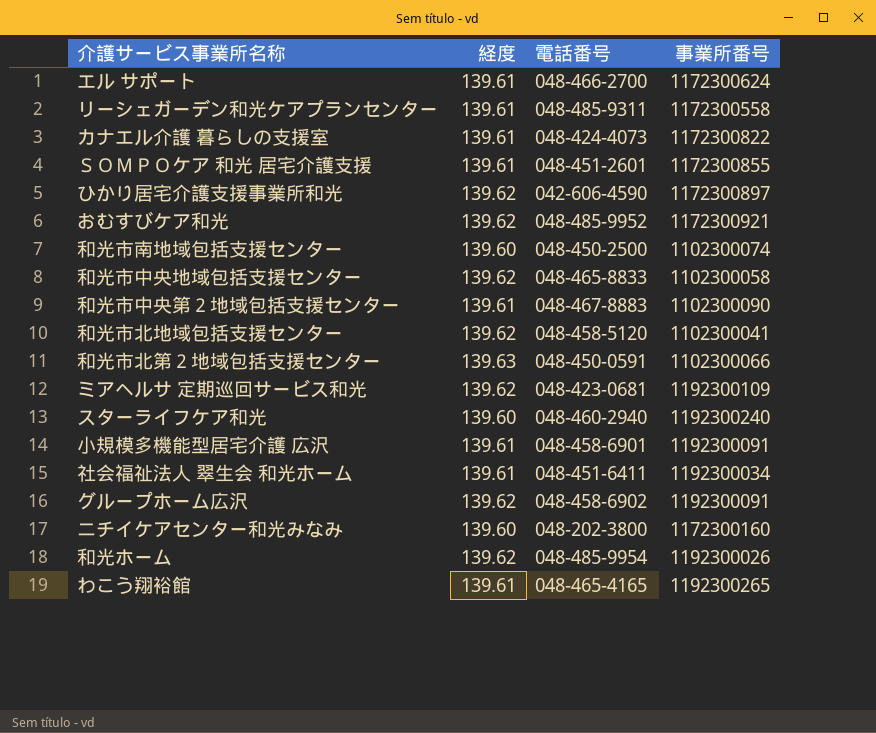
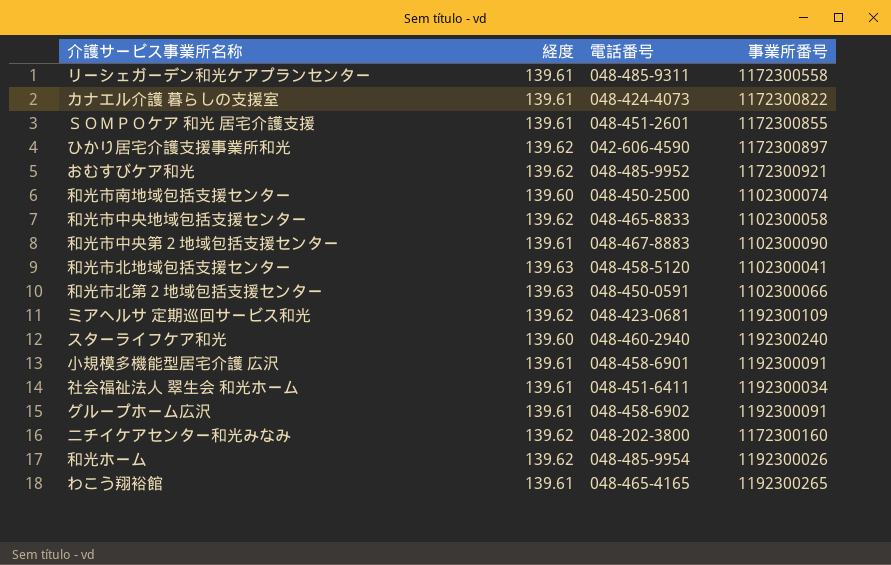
row エル サポート: 139.61 | 048-466-2700 | 1172300624 -> none
和光市北地域包括支援センター | 経度: 139.62 -> 139.63
グループホーム広沢 | 経度: 139.62 -> 139.61
ニチイケアセンター和光みなみ | 経度: 139.60 -> 139.62

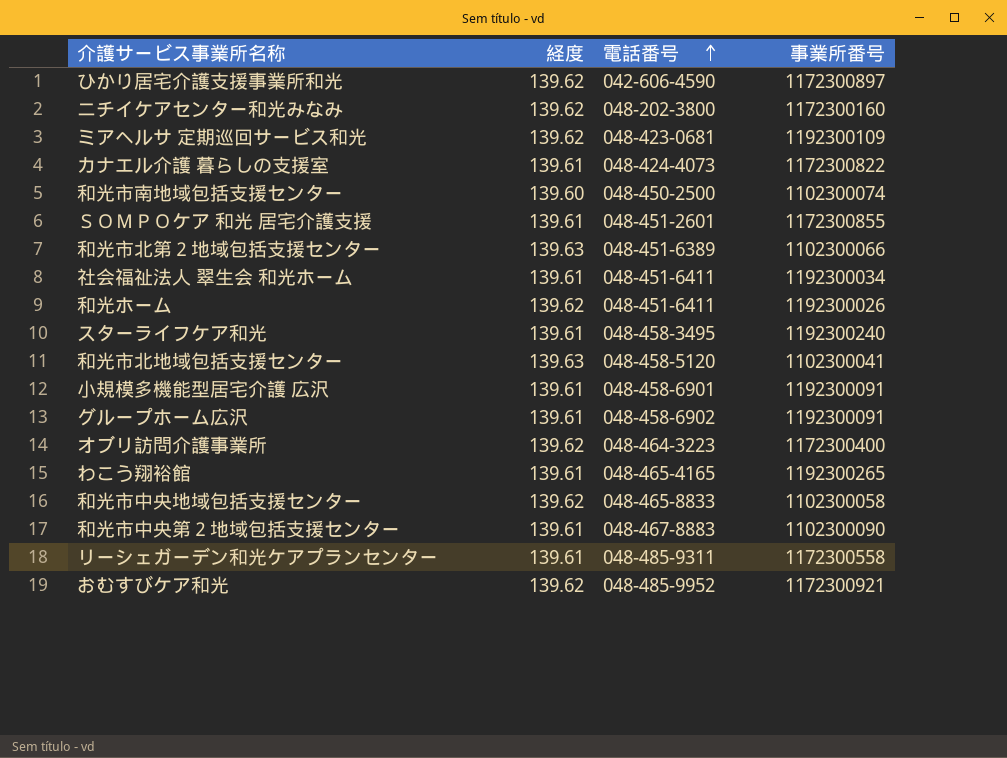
row order: none -> 電話番号 ascending
和光市北第２地域包括支援センター | 電話番号: 048-450-0591 -> 048-451-6389
和光ホーム | 電話番号: 048-485-9954 -> 048-451-6411
スターライフケア和光 | 経度: 139.60 -> 139.61
スターライフケア和光 | 電話番号: 048-460-2940 -> 048-458-3495
row オブリ訪問介護事業所: none -> 139.62 | 048-464-3223 | 1172300400

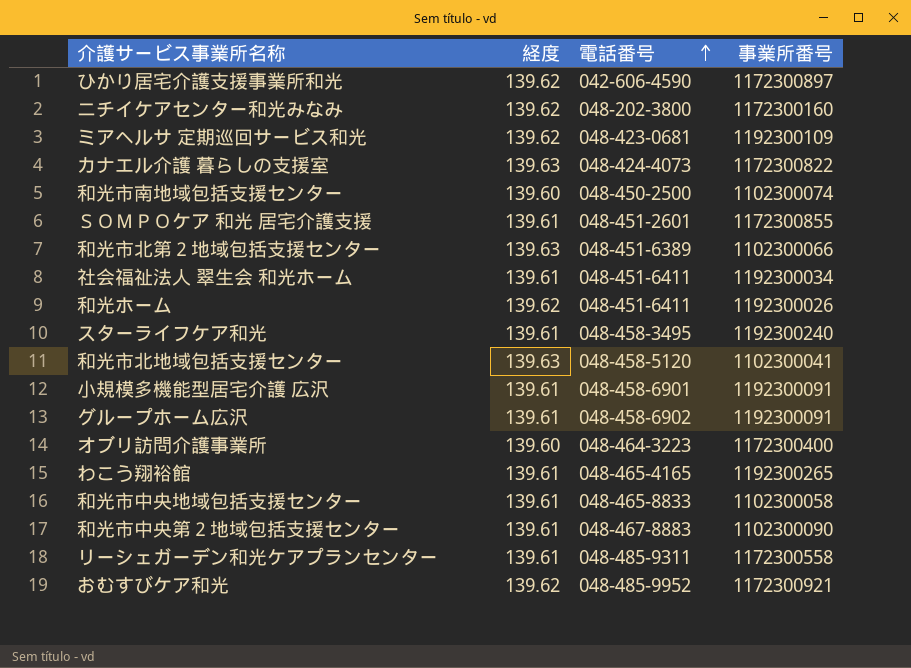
カナエル介護 暮らしの支援室 | 経度: 139.61 -> 139.63
オブリ訪問介護事業所 | 経度: 139.62 -> 139.60
和光市中央地域包括支援センター | 経度: 139.62 -> 139.61

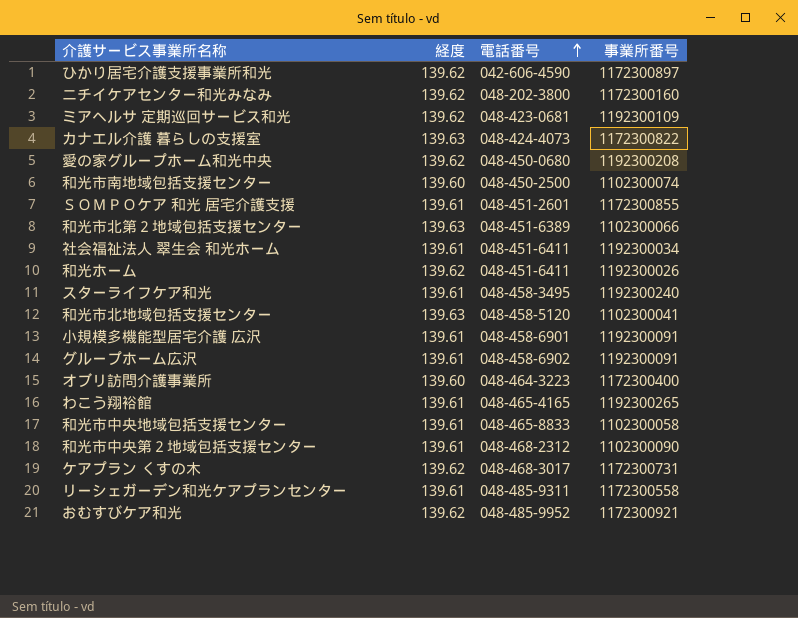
row 愛の家グループホーム和光中央: none -> 139.62 | 048-450-0680 | 1192300208
和光市中央第２地域包括支援センター | 電話番号: 048-467-8883 -> 048-468-2312
row ケアプラン くすの木: none -> 139.62 | 048-468-3017 | 1172300731

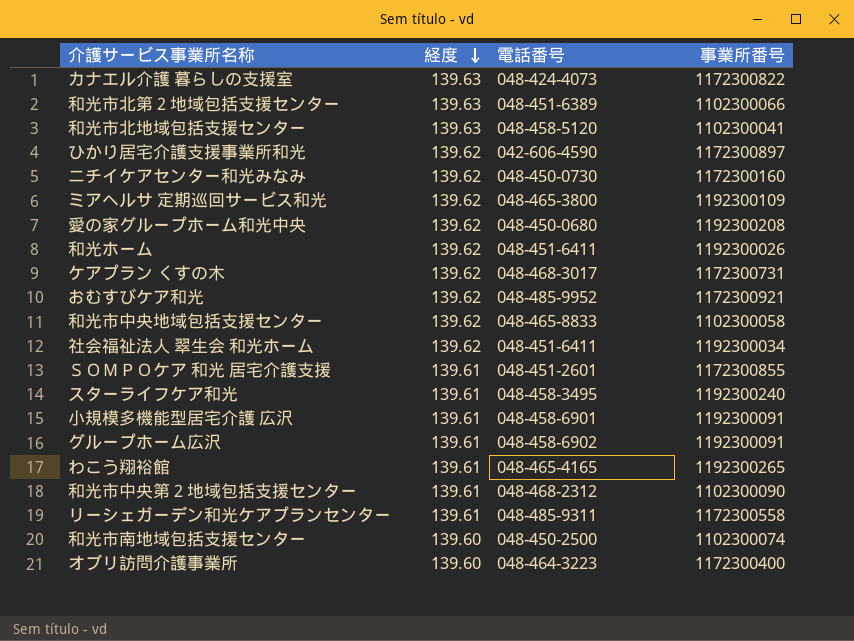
row order: 電話番号 ascending -> 経度 descending
ニチイケアセンター和光みなみ | 電話番号: 048-202-3800 -> 048-450-0730
ミアヘルサ 定期巡回サービス和光 | 電話番号: 048-423-0681 -> 048-465-3800
和光市中央地域包括支援センター | 経度: 139.61 -> 139.62
社会福祉法人 翠生会 和光ホーム | 経度: 139.61 -> 139.62

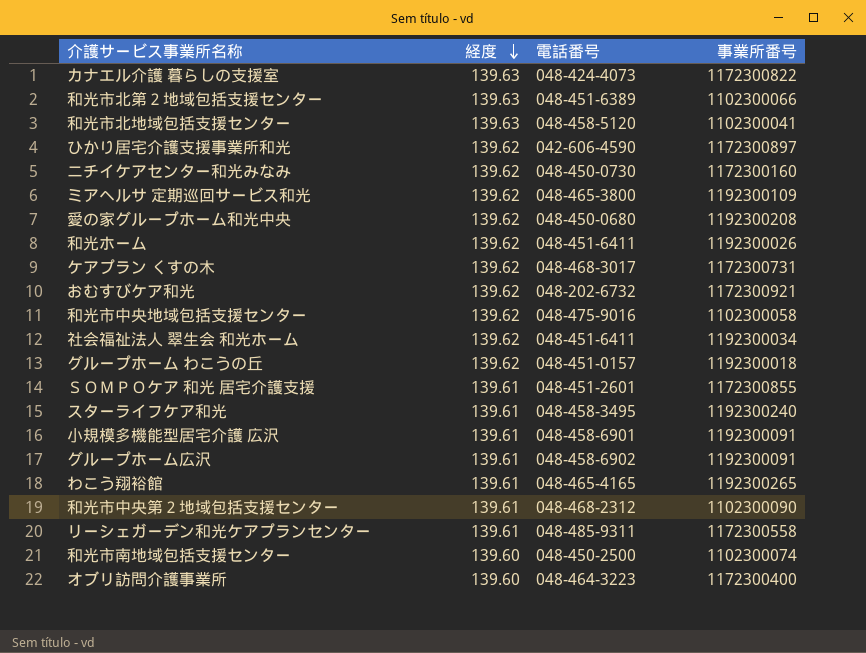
おむすびケア和光 | 電話番号: 048-485-9952 -> 048-202-6732
和光市中央地域包括支援センター | 電話番号: 048-465-8833 -> 048-475-9016
row グループホーム わこうの丘: none -> 139.62 | 048-451-0157 | 1192300018

